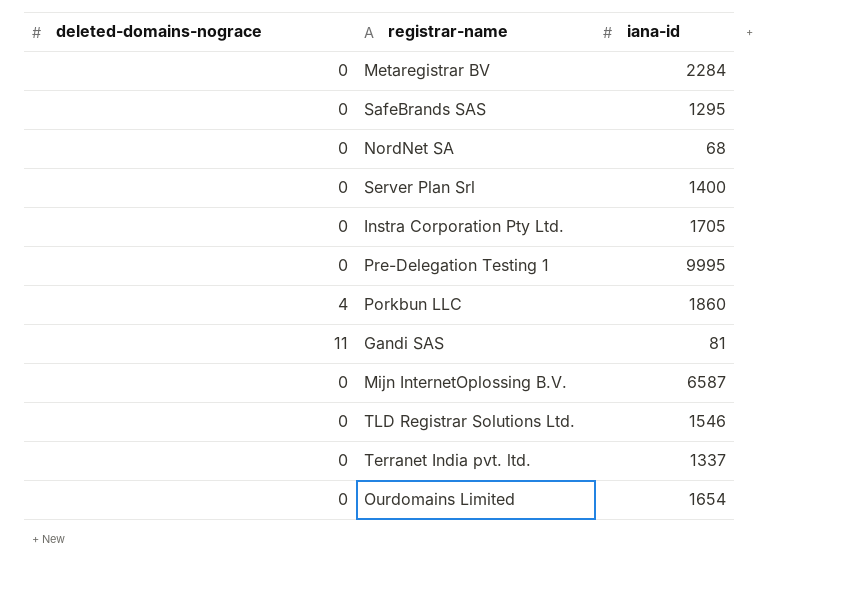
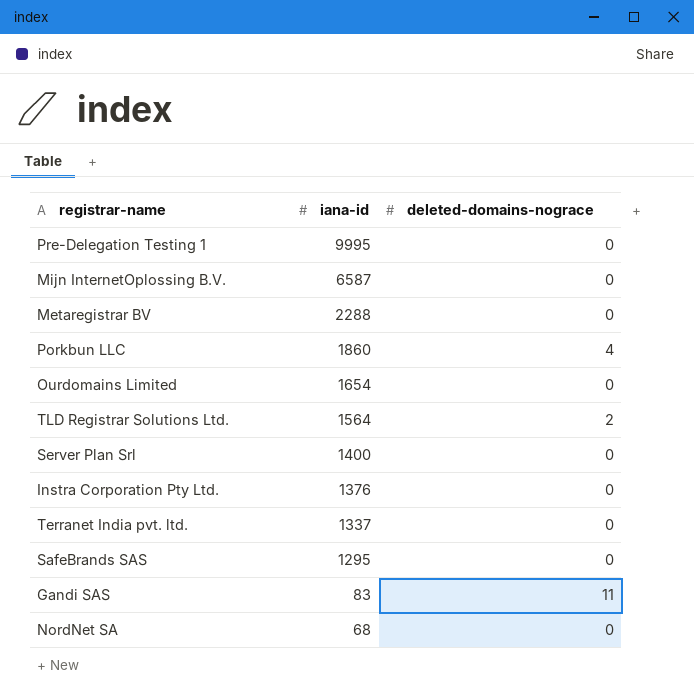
row order: none -> iana-id descending
column deleted-domains-nograce | position: 1 -> 3
Metaregistrar BV | iana-id: 2284 -> 2288
TLD Registrar Solutions Ltd. | iana-id: 1546 -> 1564
TLD Registrar Solutions Ltd. | deleted-domains-nograce: 0 -> 2
Instra Corporation Pty Ltd. | iana-id: 1705 -> 1376
Gandi SAS | iana-id: 81 -> 83

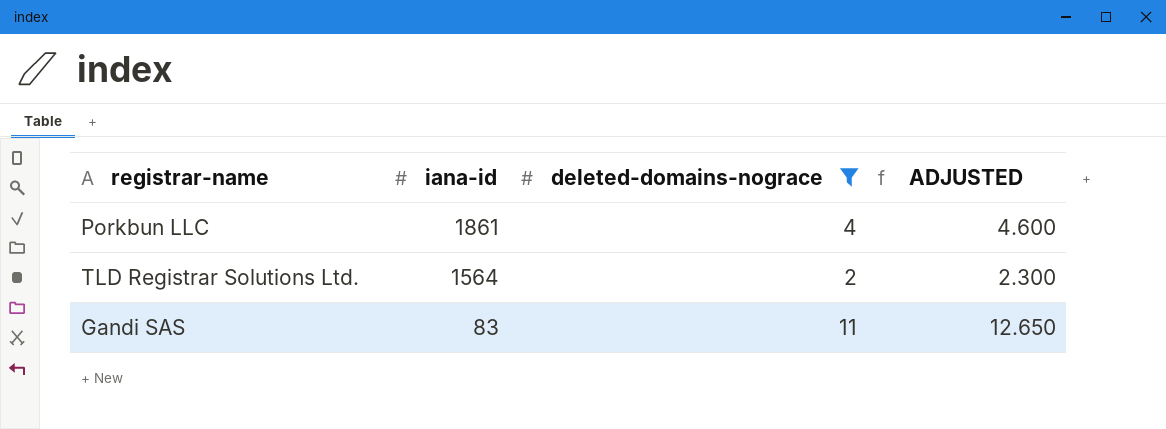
filter: none -> deleted-domains-nograce != 0
column ADJUSTED | formula: none -> [deleted-domains-nograce] * 1.15
Porkbun LLC | iana-id: 1860 -> 1861

